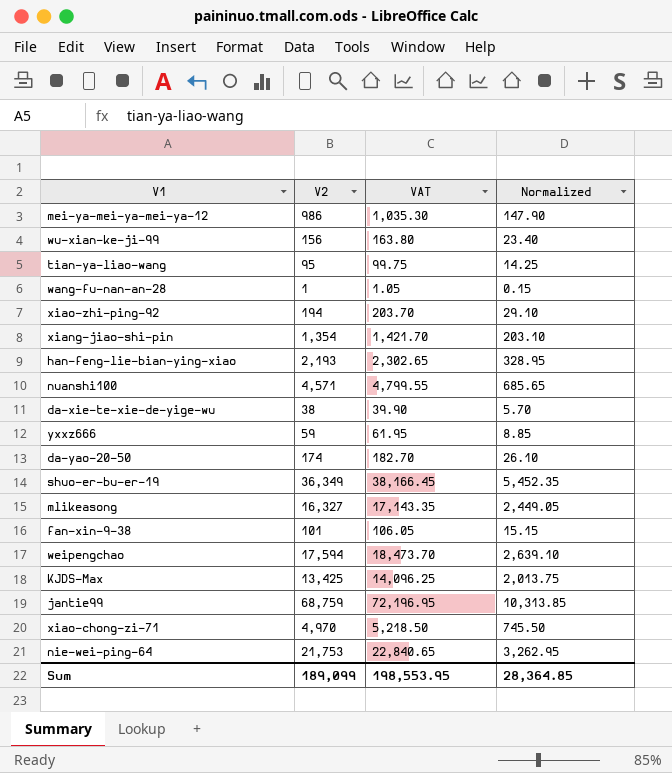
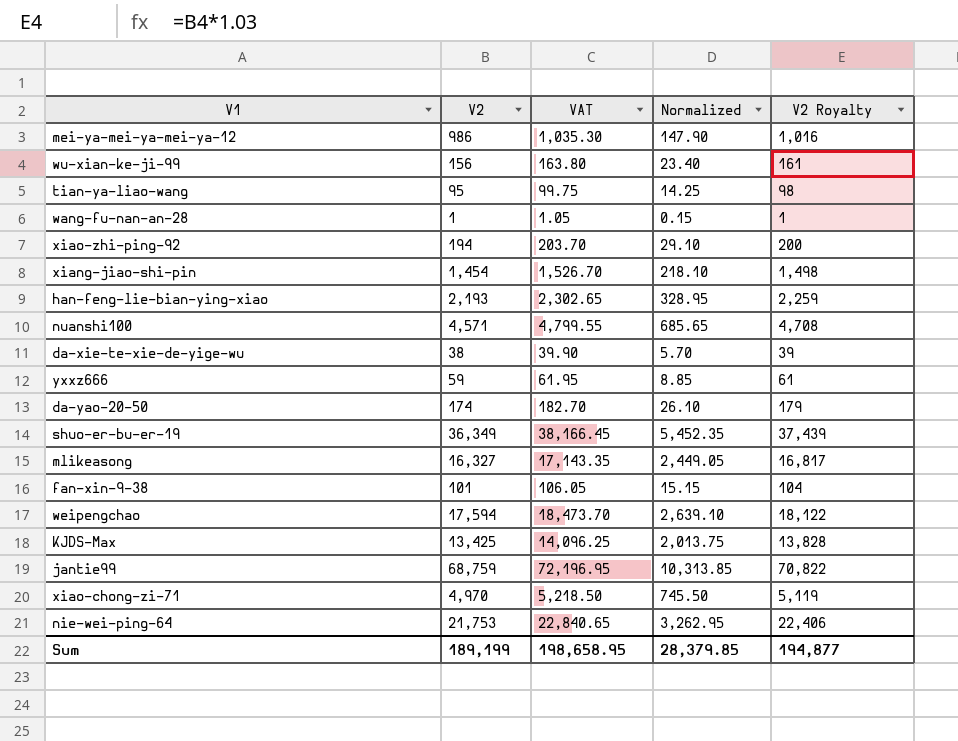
column V2 Royalty | formula: none -> [V2] * 1.03
xiang-jiao-shi-pin | V2: 1,354 -> 1,454
xiang-jiao-shi-pin | VAT: 1,421.70 -> 1,526.70
xiang-jiao-shi-pin | Normalized: 203.10 -> 218.10
Sum | V2: 189,099 -> 189,199
Sum | VAT: 198,553.95 -> 198,658.95
Sum | Normalized: 28,364.85 -> 28,379.85

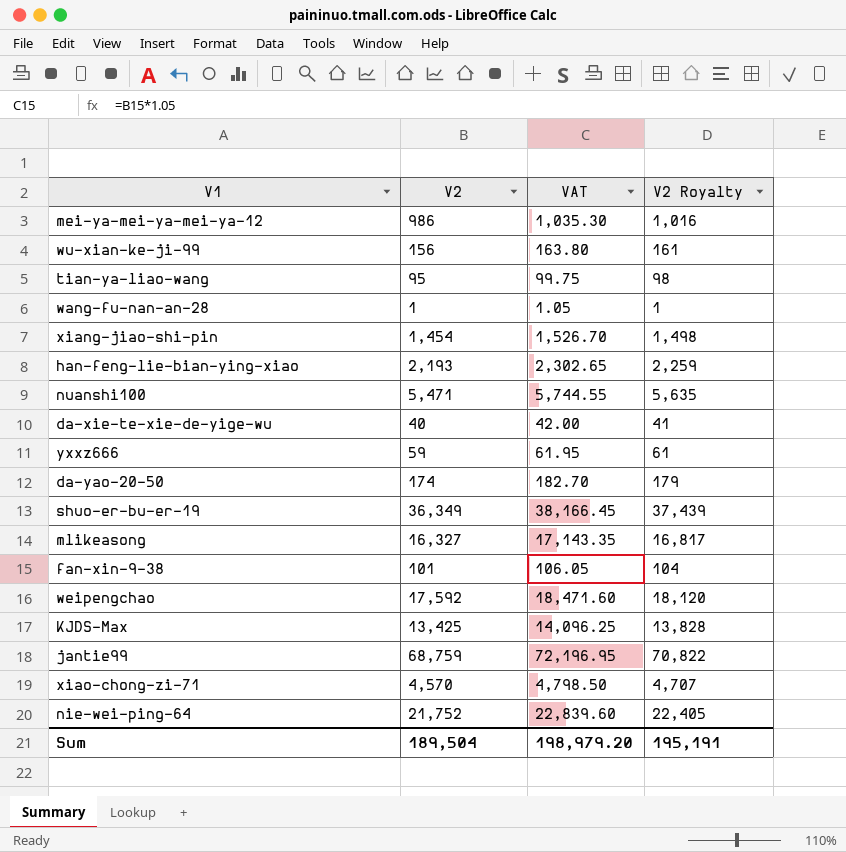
column Normalized | formula: [V2] * 0.15 -> none
row xiao-zhi-ping-92: 194 | 203.70 | 29.10 | 200 -> none
nuanshi100 | V2: 4,571 -> 5,471
nuanshi100 | VAT: 4,799.55 -> 5,744.55
nuanshi100 | V2 Royalty: 4,708 -> 5,635
da-xie-te-xie-de-yige-wu | V2: 38 -> 40
da-xie-te-xie-de-yige-wu | VAT: 39.90 -> 42.00
da-xie-te-xie-de-yige-wu | V2 Royalty: 39 -> 41
weipengchao | V2: 17,594 -> 17,592
weipengchao | VAT: 18,473.70 -> 18,471.60
weipengchao | V2 Royalty: 18,122 -> 18,120
xiao-chong-zi-71 | V2: 4,970 -> 4,570
xiao-chong-zi-71 | VAT: 5,218.50 -> 4,798.50
xiao-chong-zi-71 | V2 Royalty: 5,119 -> 4,707
nie-wei-ping-64 | V2: 21,753 -> 21,752
nie-wei-ping-64 | VAT: 22,840.65 -> 22,839.60
nie-wei-ping-64 | V2 Royalty: 22,406 -> 22,405
Sum | V2: 189,199 -> 189,504
Sum | VAT: 198,658.95 -> 198,979.20
Sum | V2 Royalty: 194,877 -> 195,191

